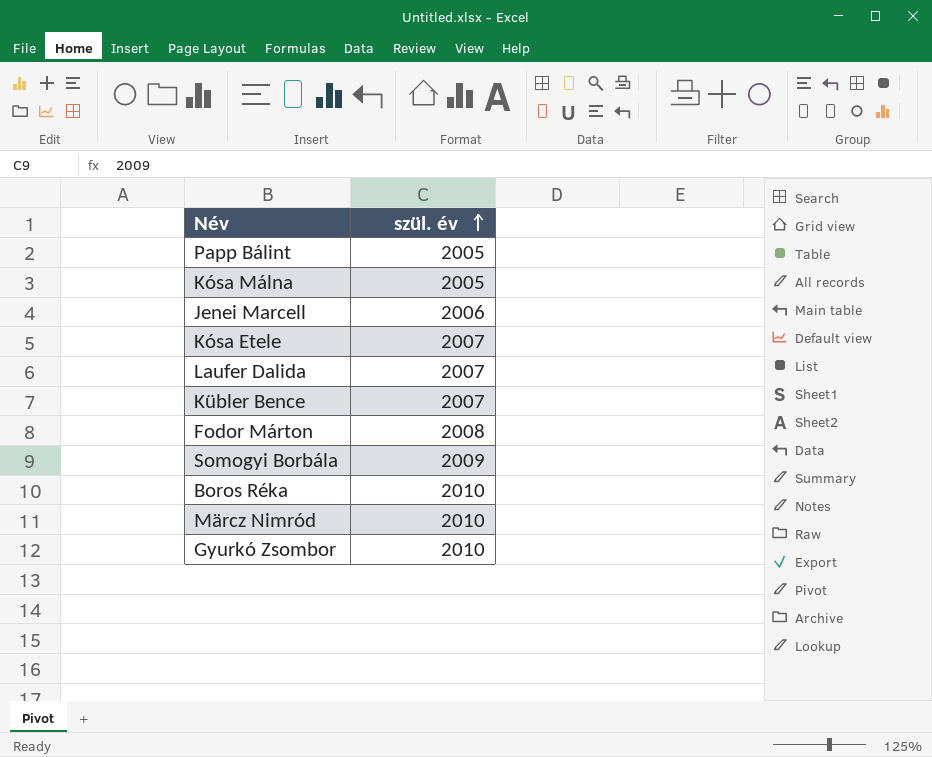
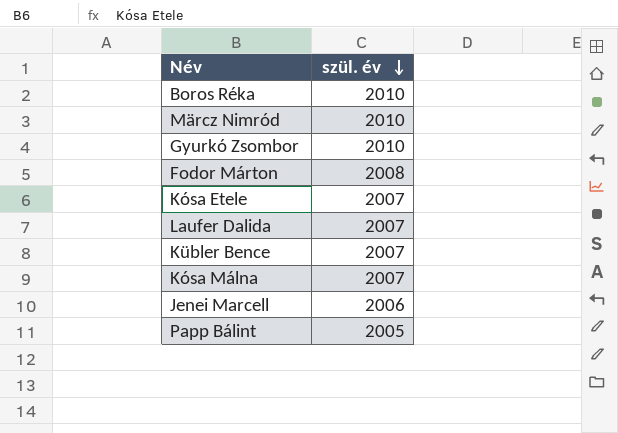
row order: szül. év ascending -> szül. év descending
row Somogyi Borbála: 2009 -> none
Kósa Málna | szül. év: 2005 -> 2007

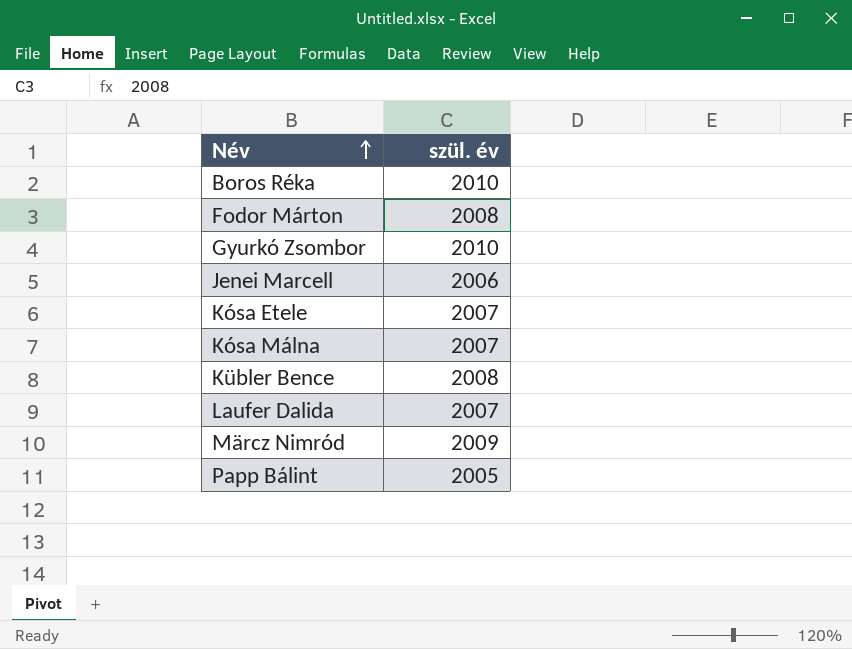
row order: szül. év descending -> Név ascending
Kübler Bence | szül. év: 2007 -> 2008
Märcz Nimród | szül. év: 2010 -> 2009

